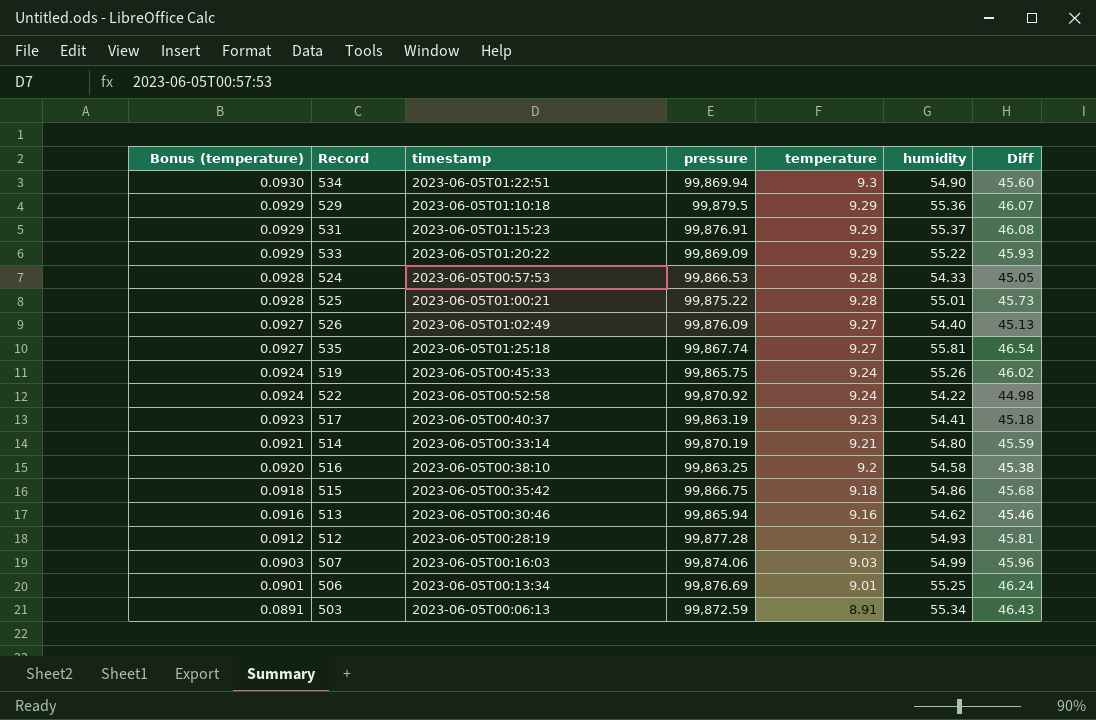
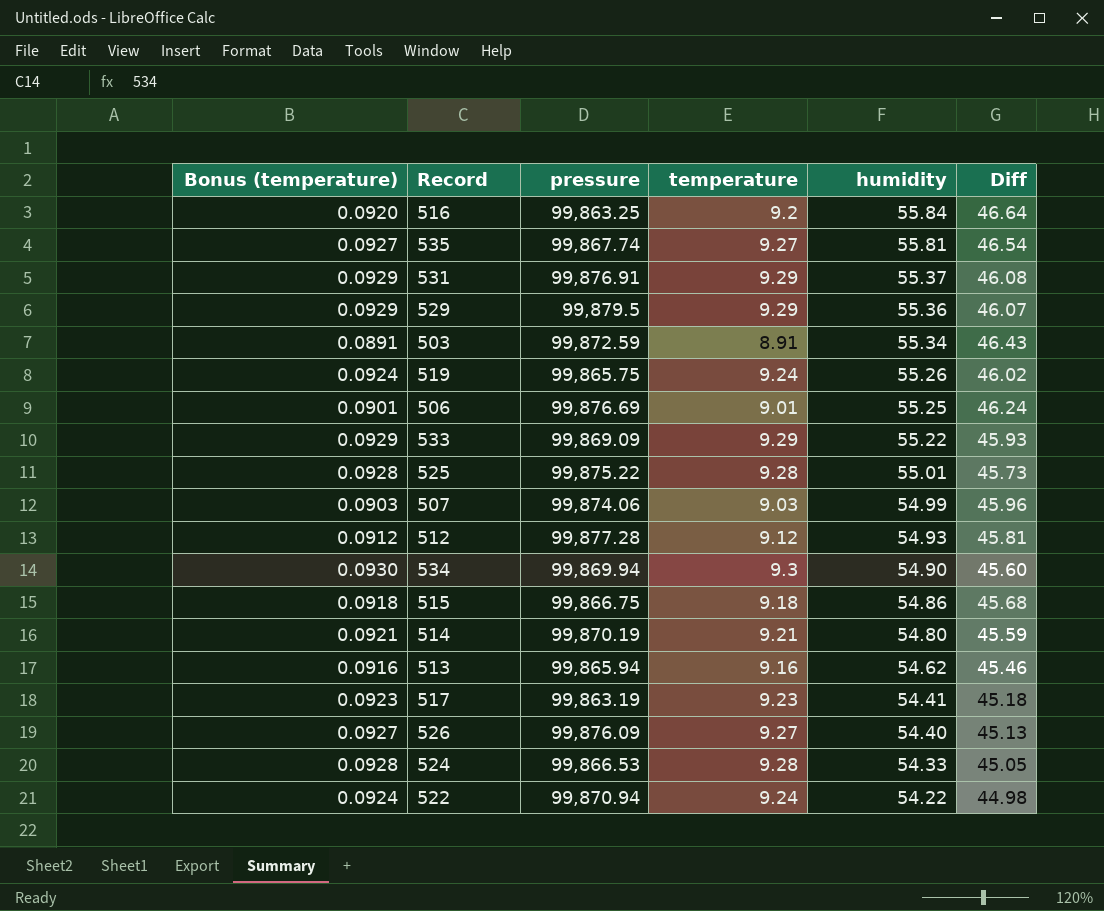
row order: Bonus (temperature) descending -> humidity descending
column timestamp | position: 3 -> none
516 | humidity: 54.58 -> 55.84
516 | Diff: 45.38 -> 46.64
522 | pressure: 99,870.92 -> 99,870.94

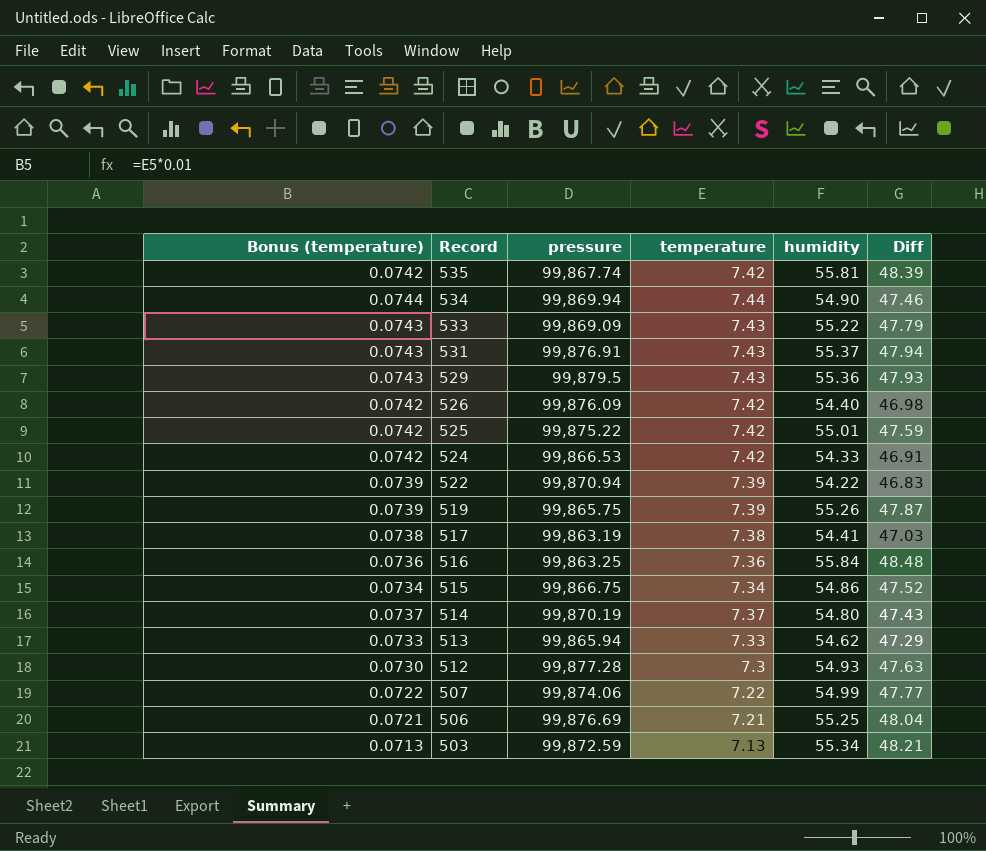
row order: humidity descending -> Record descending
535 | Bonus (temperature): 0.0927 -> 0.0742
535 | temperature: 9.27 -> 7.42
535 | Diff: 46.54 -> 48.39
534 | Bonus (temperature): 0.0930 -> 0.0744
534 | temperature: 9.3 -> 7.44
534 | Diff: 45.60 -> 47.46
533 | Bonus (temperature): 0.0929 -> 0.0743
533 | temperature: 9.29 -> 7.43
533 | Diff: 45.93 -> 47.79
531 | Bonus (temperature): 0.0929 -> 0.0743
531 | temperature: 9.29 -> 7.43
531 | Diff: 46.08 -> 47.94
529 | Bonus (temperature): 0.0929 -> 0.0743
529 | temperature: 9.29 -> 7.43
529 | Diff: 46.07 -> 47.93
526 | Bonus (temperature): 0.0927 -> 0.0742
526 | temperature: 9.27 -> 7.42
526 | Diff: 45.13 -> 46.98
525 | Bonus (temperature): 0.0928 -> 0.0742
525 | temperature: 9.28 -> 7.42
525 | Diff: 45.73 -> 47.59
524 | Bonus (temperature): 0.0928 -> 0.0742
524 | temperature: 9.28 -> 7.42
524 | Diff: 45.05 -> 46.91
522 | Bonus (temperature): 0.0924 -> 0.0739
522 | temperature: 9.24 -> 7.39
522 | Diff: 44.98 -> 46.83
519 | Bonus (temperature): 0.0924 -> 0.0739
519 | temperature: 9.24 -> 7.39
519 | Diff: 46.02 -> 47.87
517 | Bonus (temperature): 0.0923 -> 0.0738
517 | temperature: 9.23 -> 7.38
517 | Diff: 45.18 -> 47.03
516 | Bonus (temperature): 0.0920 -> 0.0736
516 | temperature: 9.2 -> 7.36
516 | Diff: 46.64 -> 48.48
515 | Bonus (temperature): 0.0918 -> 0.0734
515 | temperature: 9.18 -> 7.34
515 | Diff: 45.68 -> 47.52
514 | Bonus (temperature): 0.0921 -> 0.0737
514 | temperature: 9.21 -> 7.37
514 | Diff: 45.59 -> 47.43
513 | Bonus (temperature): 0.0916 -> 0.0733
513 | temperature: 9.16 -> 7.33
513 | Diff: 45.46 -> 47.29
512 | Bonus (temperature): 0.0912 -> 0.0730
512 | temperature: 9.12 -> 7.3
512 | Diff: 45.81 -> 47.63
507 | Bonus (temperature): 0.0903 -> 0.0722
507 | temperature: 9.03 -> 7.22
507 | Diff: 45.96 -> 47.77
506 | Bonus (temperature): 0.0901 -> 0.0721
506 | temperature: 9.01 -> 7.21
506 | Diff: 46.24 -> 48.04
503 | Bonus (temperature): 0.0891 -> 0.0713
503 | temperature: 8.91 -> 7.13
503 | Diff: 46.43 -> 48.21

